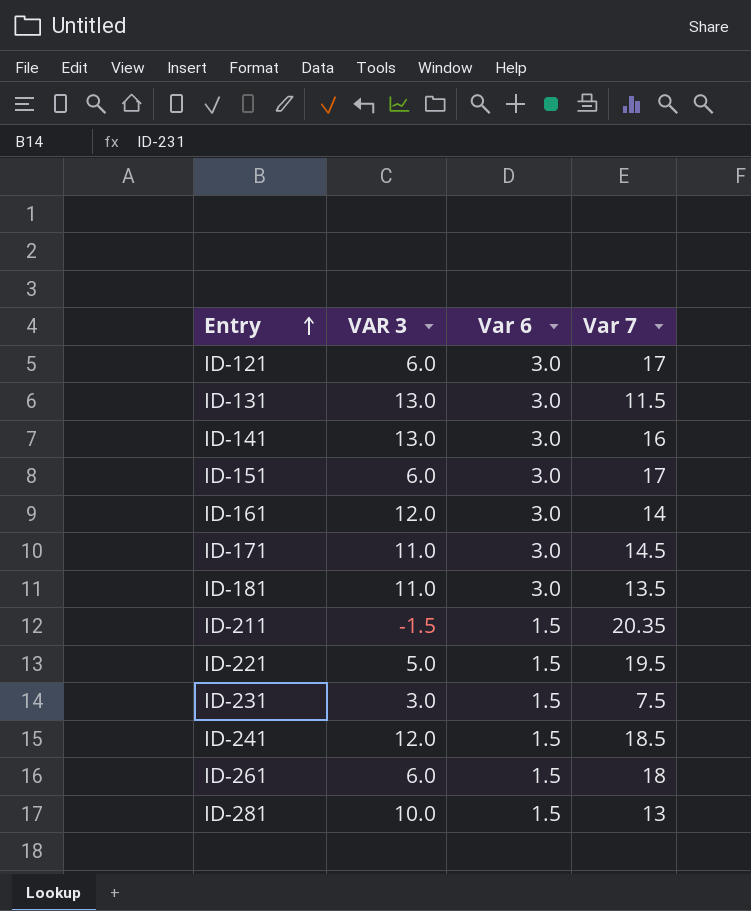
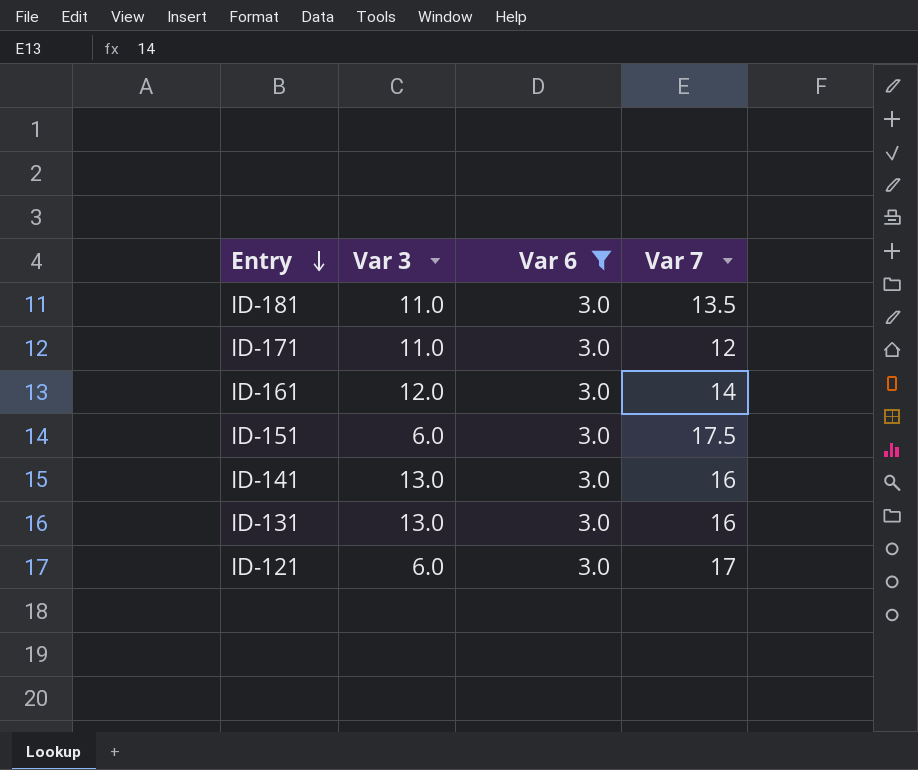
filter: none -> Var 6 = 3.0
row order: Entry ascending -> Entry descending
column name: VAR 3 -> Var 3
ID-171 | Var 7: 14.5 -> 12
ID-151 | Var 7: 17 -> 17.5
ID-131 | Var 7: 11.5 -> 16

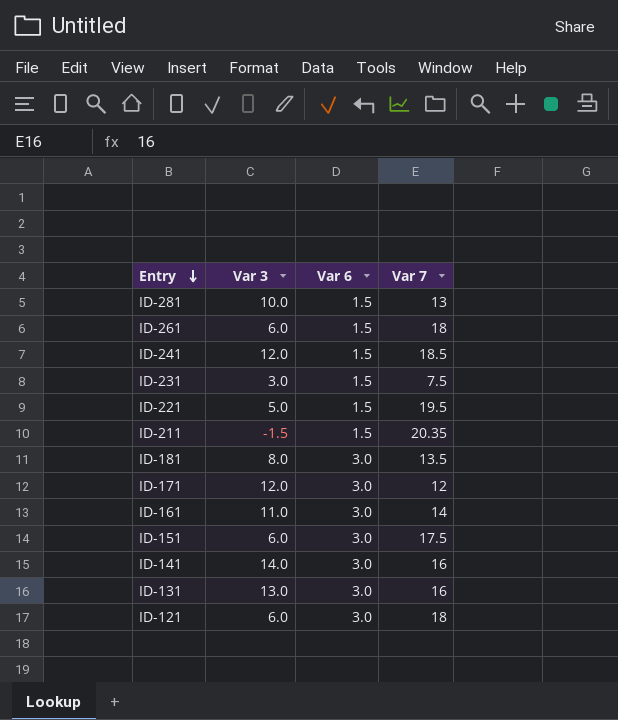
filter: Var 6 = 3.0 -> none
ID-181 | Var 3: 11.0 -> 8.0
ID-171 | Var 3: 11.0 -> 12.0
ID-161 | Var 3: 12.0 -> 11.0
ID-141 | Var 3: 13.0 -> 14.0
ID-121 | Var 7: 17 -> 18

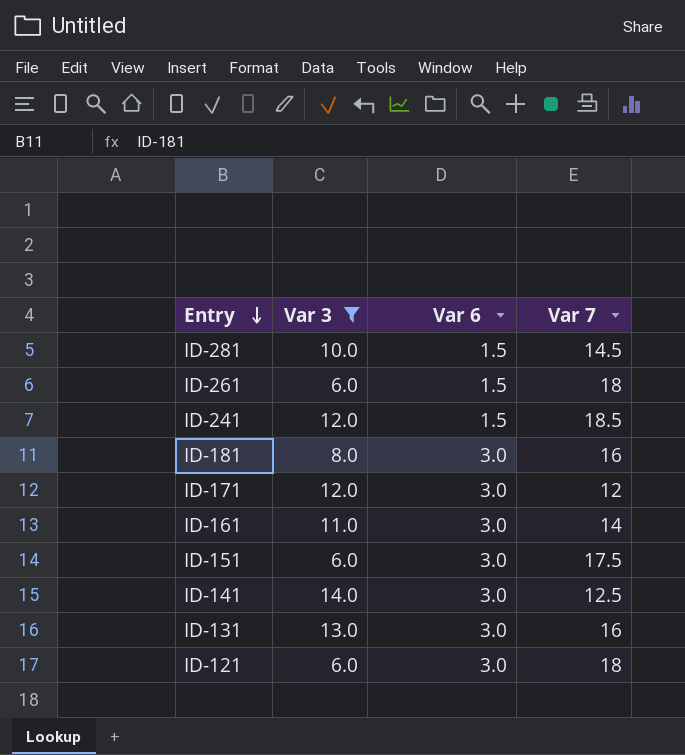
filter: none -> Var 3 >= 6.0
ID-281 | Var 7: 13 -> 14.5
ID-181 | Var 7: 13.5 -> 16
ID-141 | Var 7: 16 -> 12.5

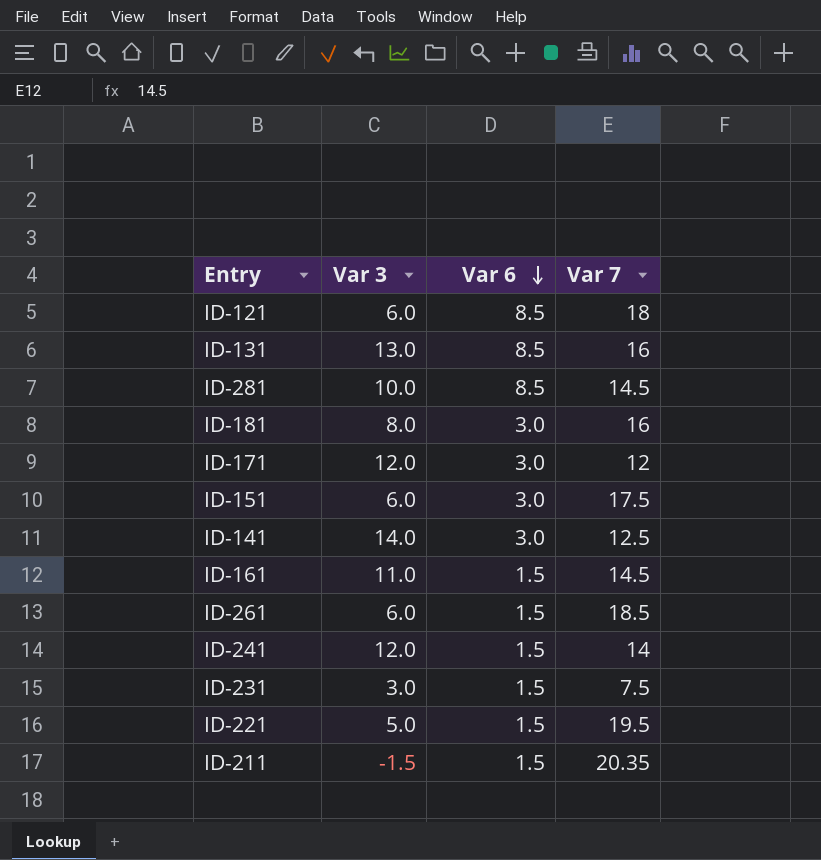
filter: Var 3 >= 6.0 -> none
row order: Entry descending -> Var 6 descending
ID-121 | Var 6: 3.0 -> 8.5
ID-131 | Var 6: 3.0 -> 8.5
ID-281 | Var 6: 1.5 -> 8.5
ID-161 | Var 6: 3.0 -> 1.5
ID-161 | Var 7: 14 -> 14.5
ID-261 | Var 7: 18 -> 18.5
ID-241 | Var 7: 18.5 -> 14

